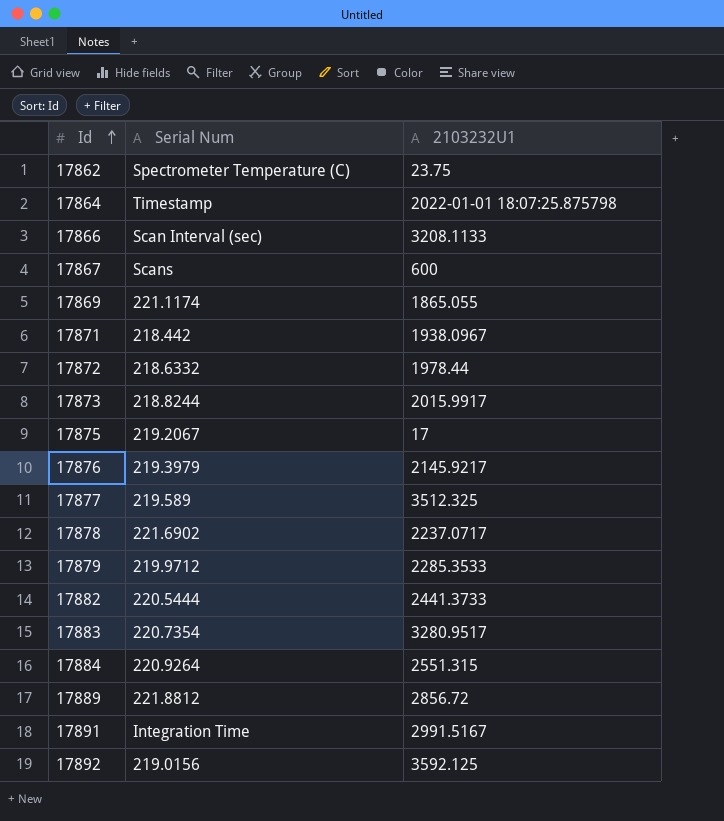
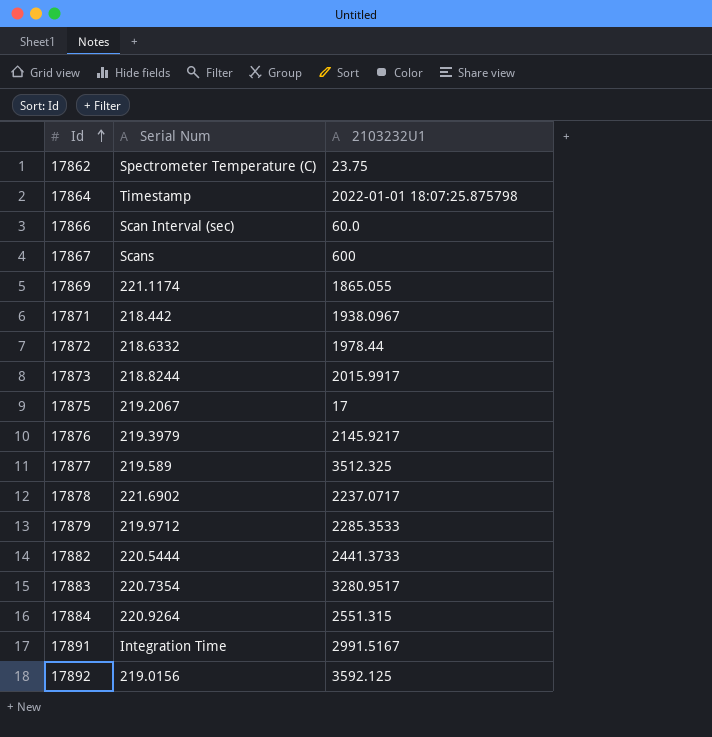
row 17889: 221.8812 | 2856.72 -> none
17866 | 2103232U1: 3208.1133 -> 60.0

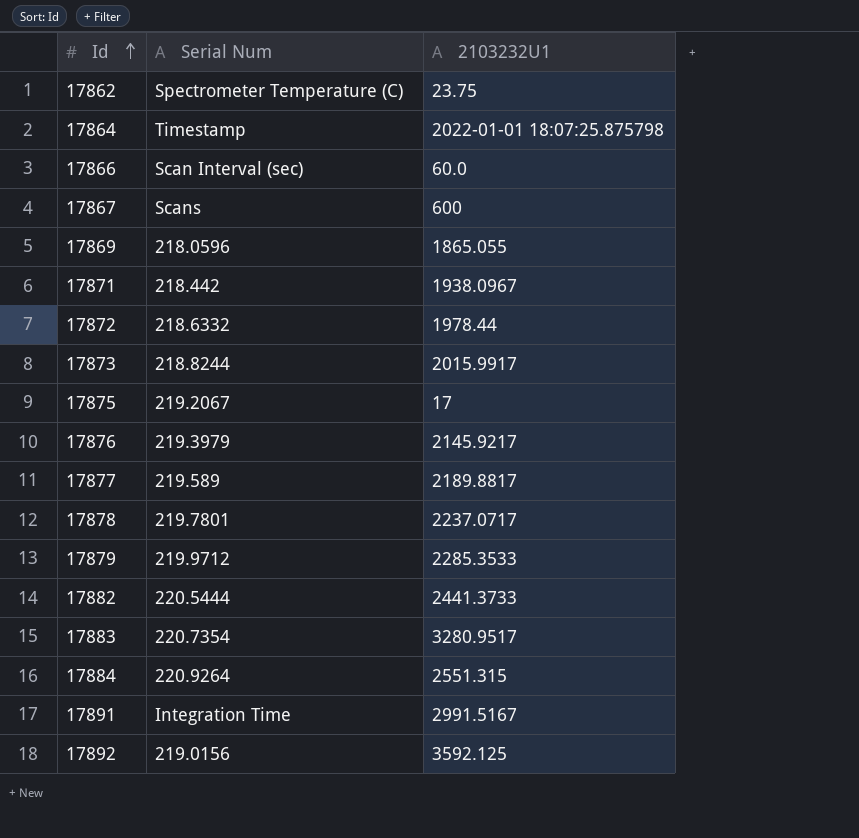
17869 | Serial Num: 221.1174 -> 218.0596
17877 | 2103232U1: 3512.325 -> 2189.8817
17878 | Serial Num: 221.6902 -> 219.7801

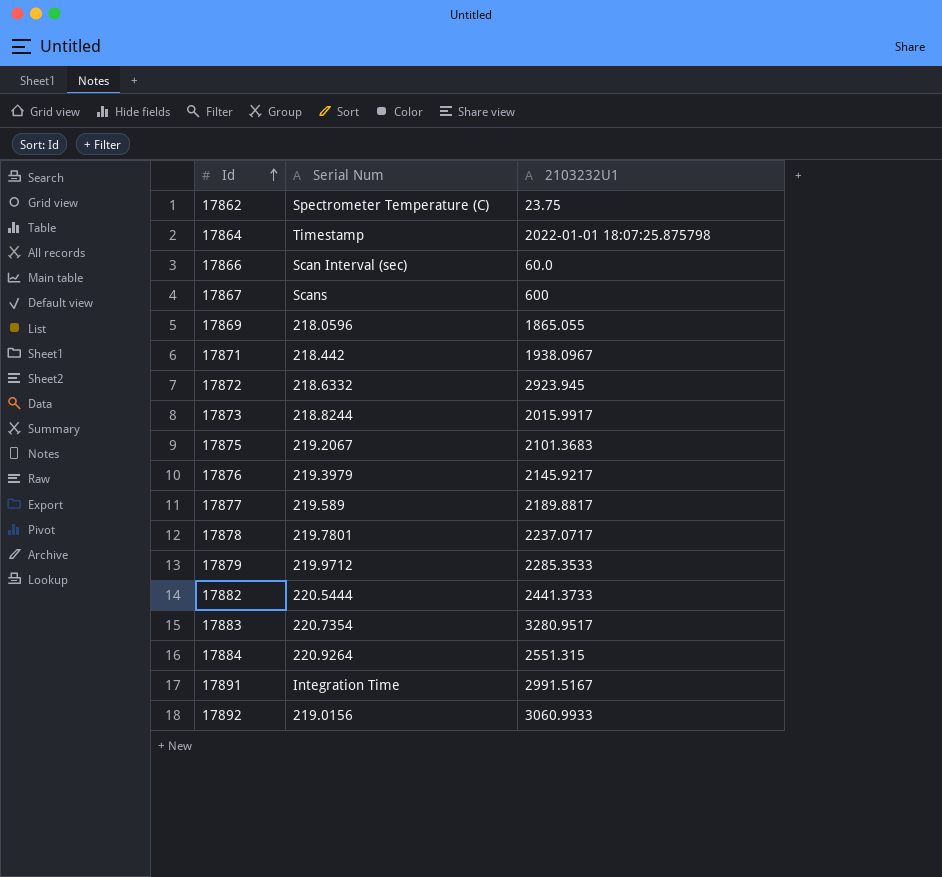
17872 | 2103232U1: 1978.44 -> 2923.945
17875 | 2103232U1: 17 -> 2101.3683
17892 | 2103232U1: 3592.125 -> 3060.9933

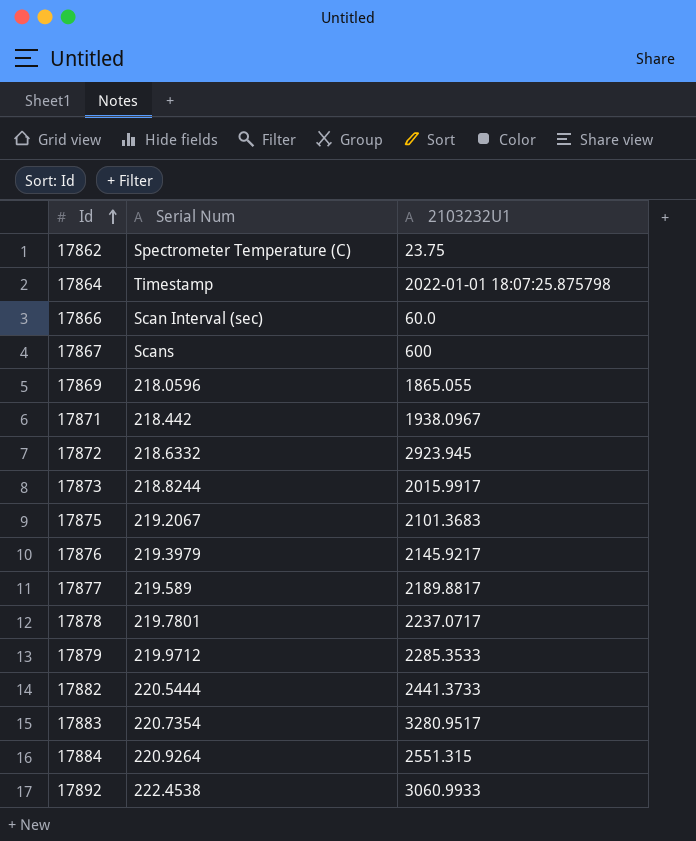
row 17891: Integration Time | 2991.5167 -> none
17892 | Serial Num: 219.0156 -> 222.4538

